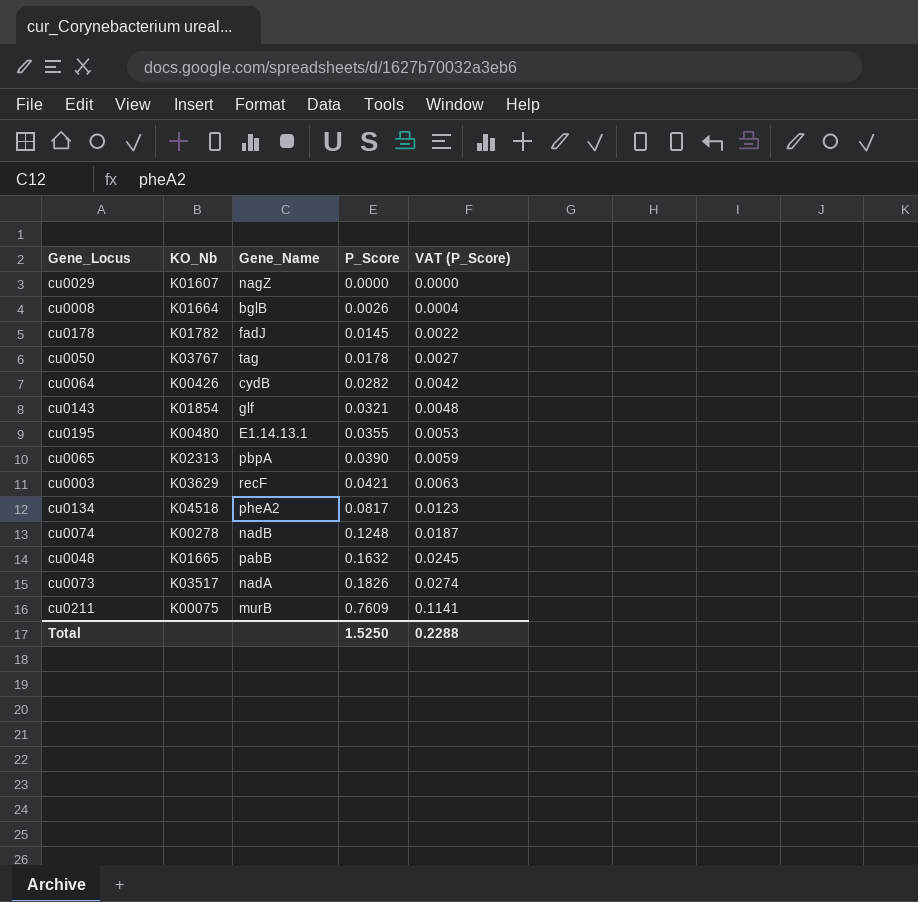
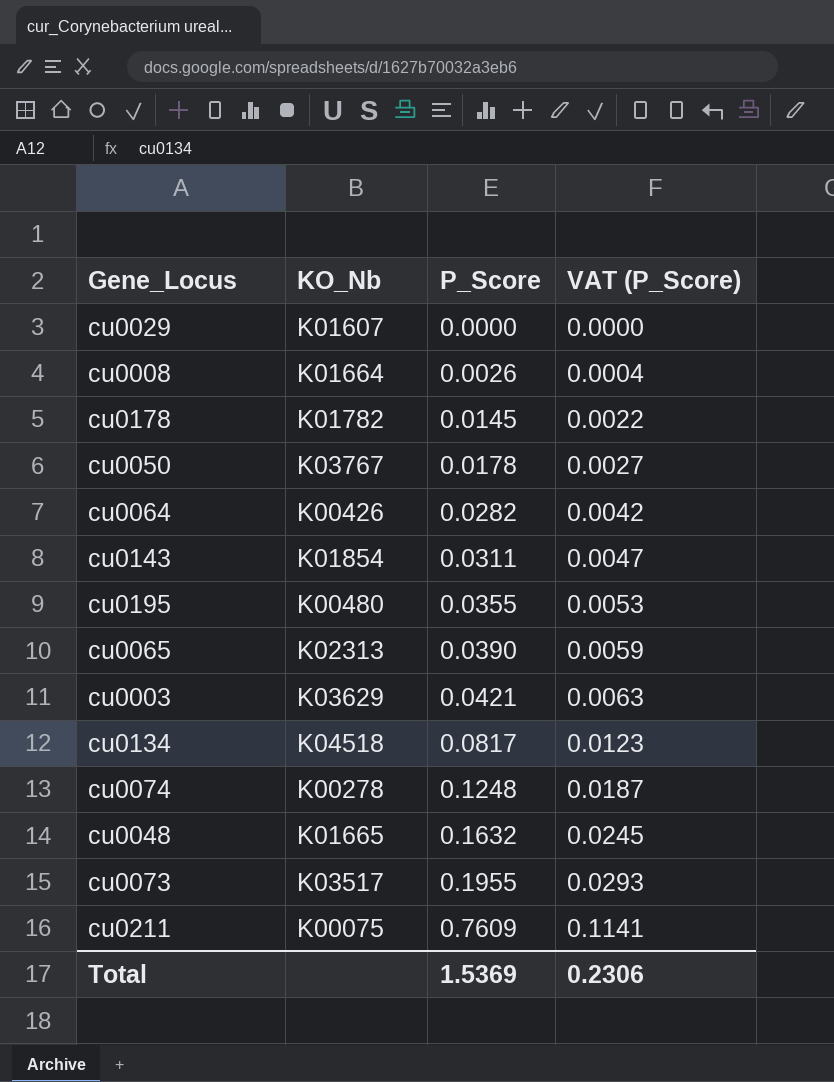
column Gene_Name | position: 3 -> none
cu0143 | P_Score: 0.0321 -> 0.0311
cu0143 | VAT (P_Score): 0.0048 -> 0.0047
cu0073 | P_Score: 0.1826 -> 0.1955
cu0073 | VAT (P_Score): 0.0274 -> 0.0293
Total | P_Score: 1.5250 -> 1.5369
Total | VAT (P_Score): 0.2288 -> 0.2306

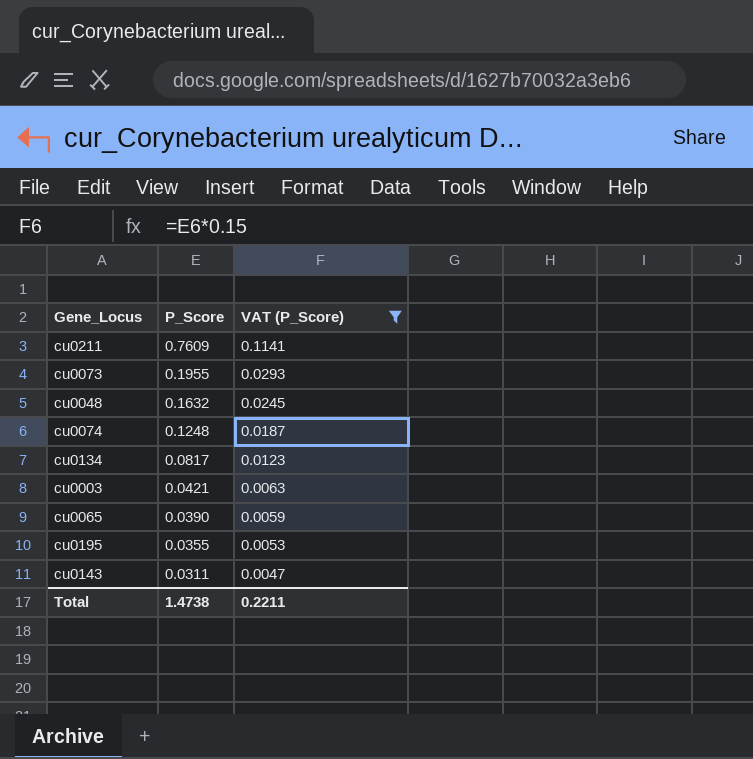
filter: none -> VAT (P_Score) >= 0.0047
row order: P_Score ascending -> P_Score descending
column KO_Nb | position: 2 -> none
Total | P_Score: 1.5369 -> 1.4738
Total | VAT (P_Score): 0.2306 -> 0.2211

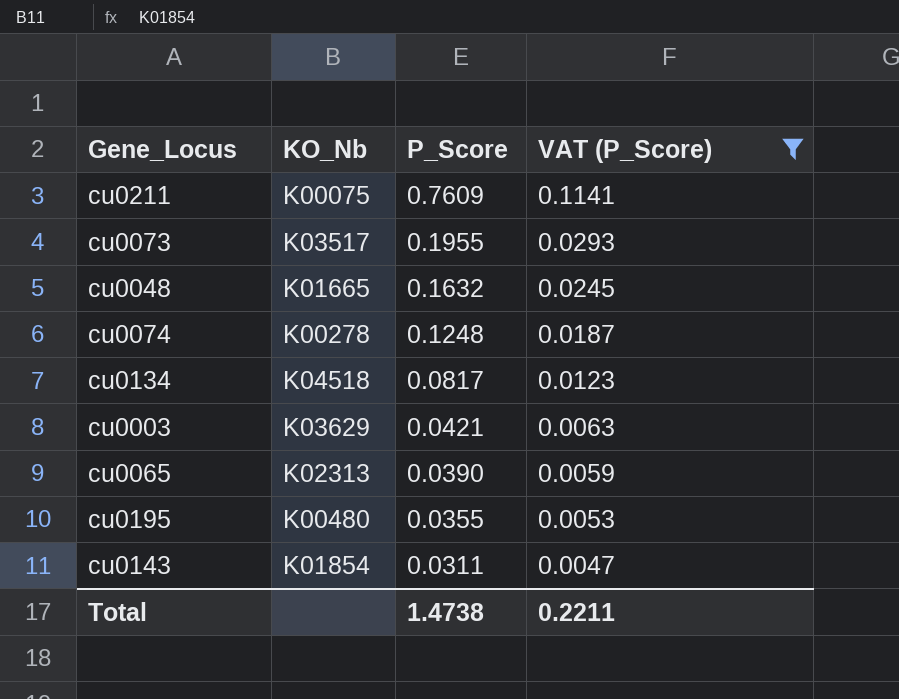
column KO_Nb | position: none -> 2

